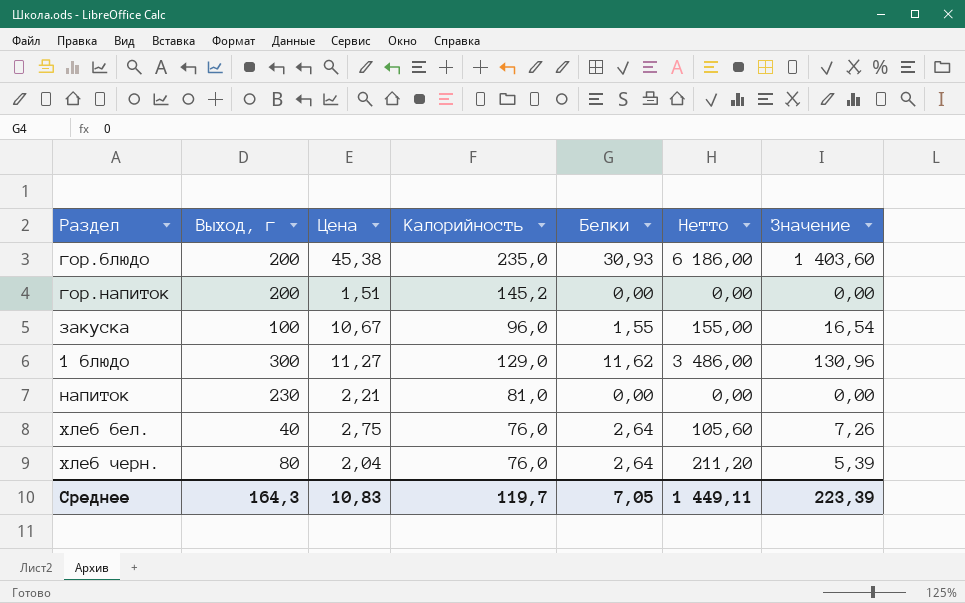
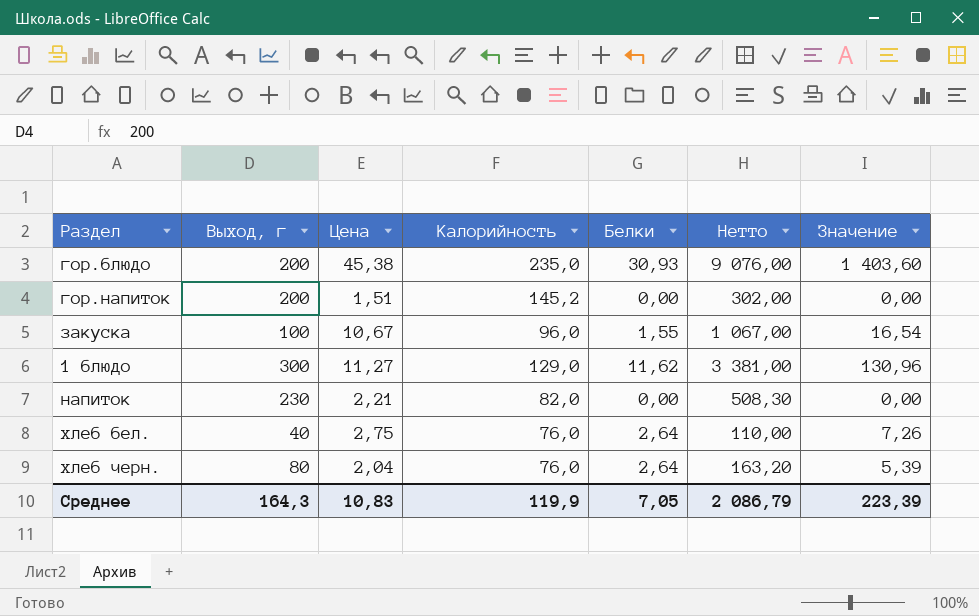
column Нетто | formula: [Выход, г] * [Белки] -> [Выход, г] * [Цена]
напиток | Калорийность: 81,0 -> 82,0
Среднее | Калорийность: 119,7 -> 119,9
Среднее | Нетто: 1 449,11 -> 2 086,79

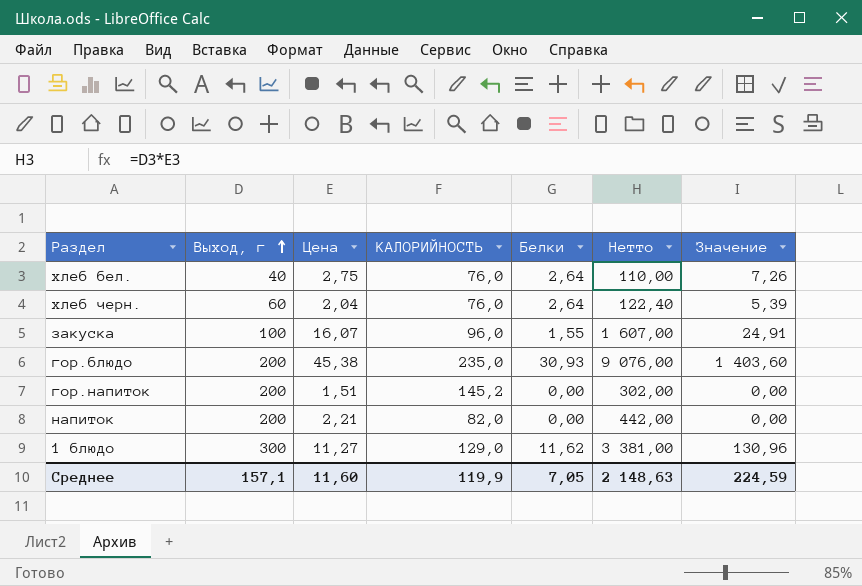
row order: none -> Выход, г ascending
column name: Калорийность -> КАЛОРИЙНОСТЬ
хлеб черн. | Выход, г: 80 -> 60
хлеб черн. | Нетто: 163,20 -> 122,40
закуска | Цена: 10,67 -> 16,07
закуска | Нетто: 1 067,00 -> 1 607,00
закуска | Значение: 16,54 -> 24,91
напиток | Выход, г: 230 -> 200
напиток | Нетто: 508,30 -> 442,00
Среднее | Выход, г: 164,3 -> 157,1
Среднее | Цена: 10,83 -> 11,60
Среднее | Нетто: 2 086,79 -> 2 148,63
Среднее | Значение: 223,39 -> 224,59

